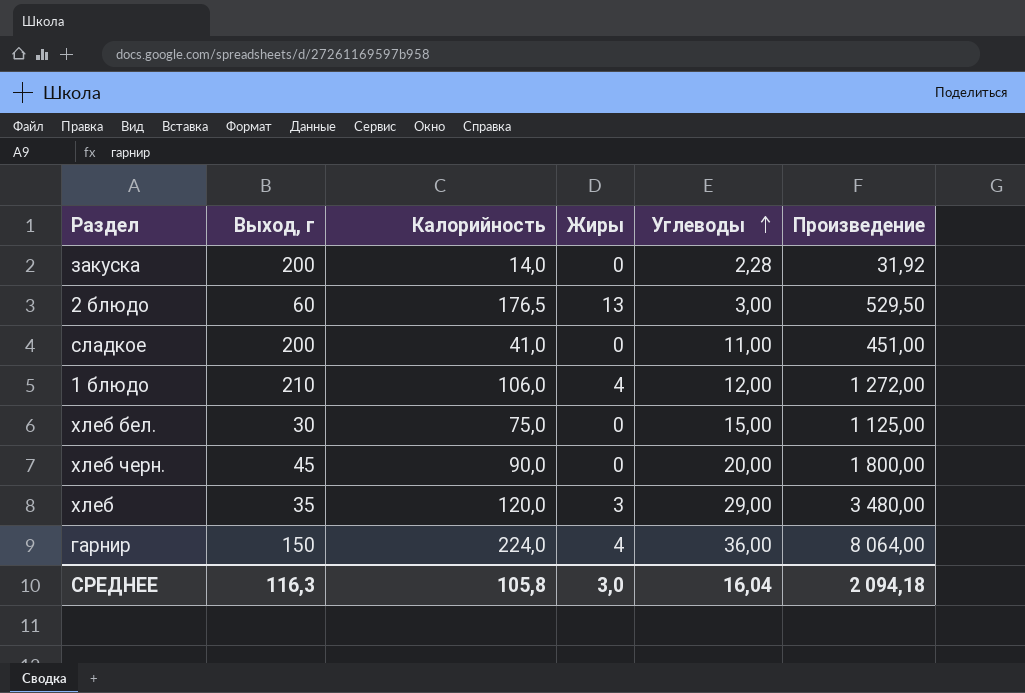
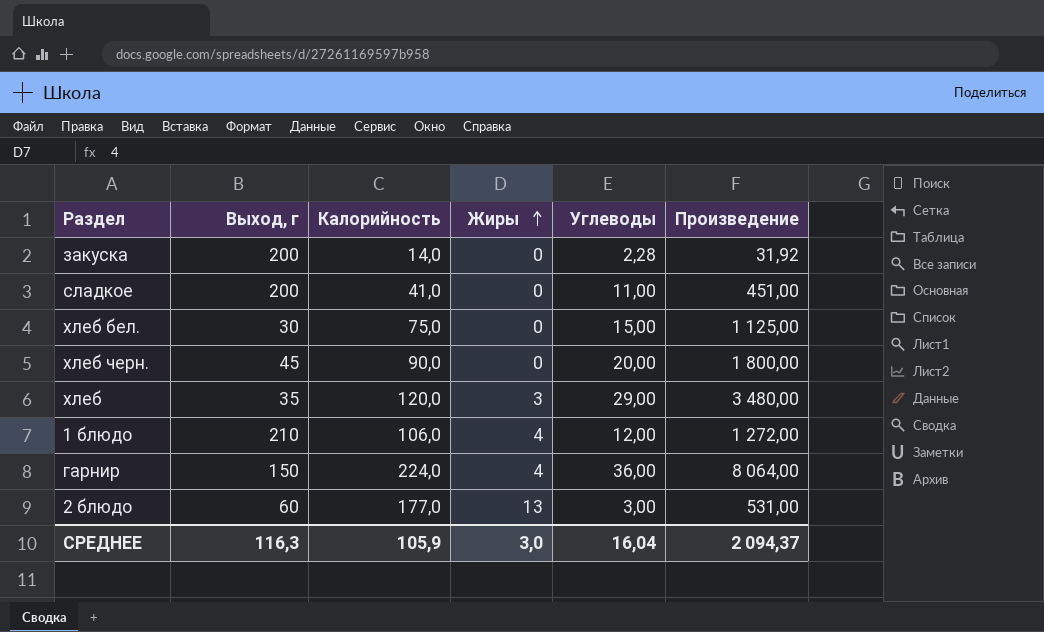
row order: Углеводы ascending -> Жиры ascending
2 блюдо | Калорийность: 176,5 -> 177,0
2 блюдо | Произведение: 529,50 -> 531,00
СРЕДНЕЕ | Калорийность: 105,8 -> 105,9
СРЕДНЕЕ | Произведение: 2 094,18 -> 2 094,37

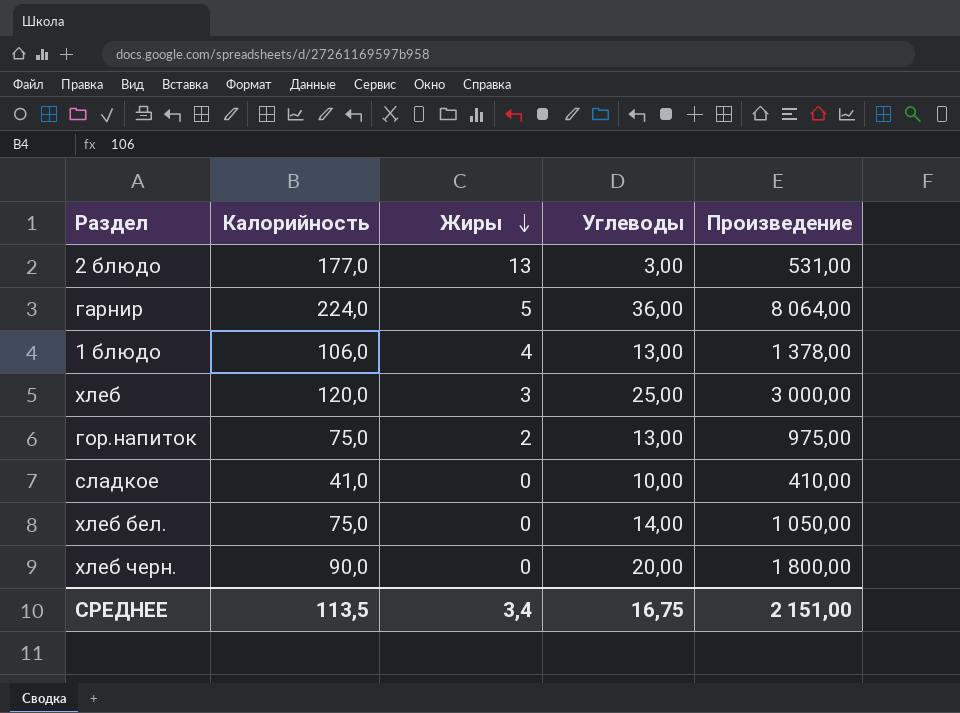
row order: Жиры ascending -> Жиры descending
column Выход, г | position: 2 -> none
row закуска: 200 | 14,0 | 0 | 2,28 | 31,92 -> none
гарнир | Жиры: 4 -> 5
1 блюдо | Углеводы: 12,00 -> 13,00
1 блюдо | Произведение: 1 272,00 -> 1 378,00
хлеб | Углеводы: 29,00 -> 25,00
хлеб | Произведение: 3 480,00 -> 3 000,00
row гор.напиток: none -> 75,0 | 2 | 13,00 | 975,00
сладкое | Углеводы: 11,00 -> 10,00
сладкое | Произведение: 451,00 -> 410,00
хлеб бел. | Углеводы: 15,00 -> 14,00
хлеб бел. | Произведение: 1 125,00 -> 1 050,00
СРЕДНЕЕ | Калорийность: 105,9 -> 113,5
СРЕДНЕЕ | Жиры: 3,0 -> 3,4
СРЕДНЕЕ | Углеводы: 16,04 -> 16,75
СРЕДНЕЕ | Произведение: 2 094,37 -> 2 151,00

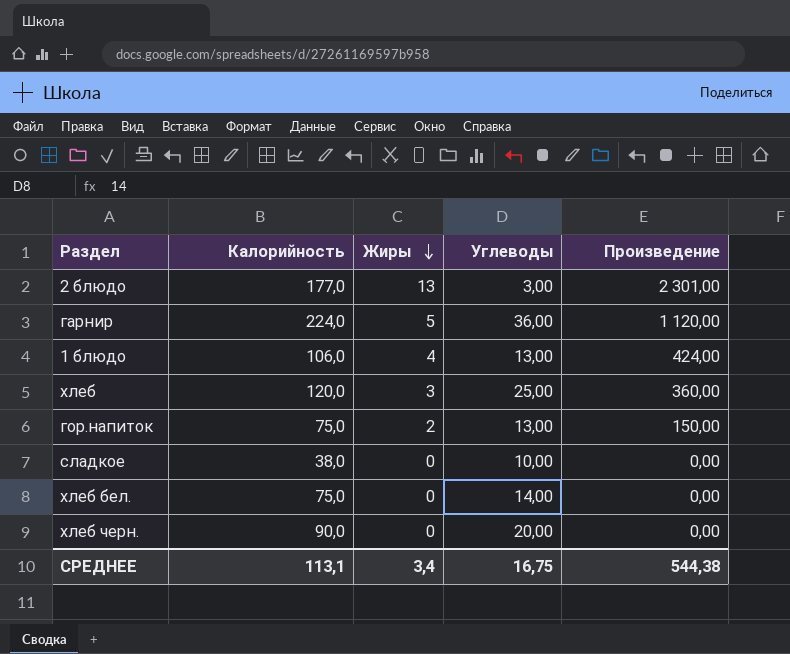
column Произведение | formula: [Калорийность] * [Углеводы] -> [Калорийность] * [Жиры]
сладкое | Калорийность: 41,0 -> 38,0
СРЕДНЕЕ | Калорийность: 113,5 -> 113,1
СРЕДНЕЕ | Произведение: 2 151,00 -> 544,38

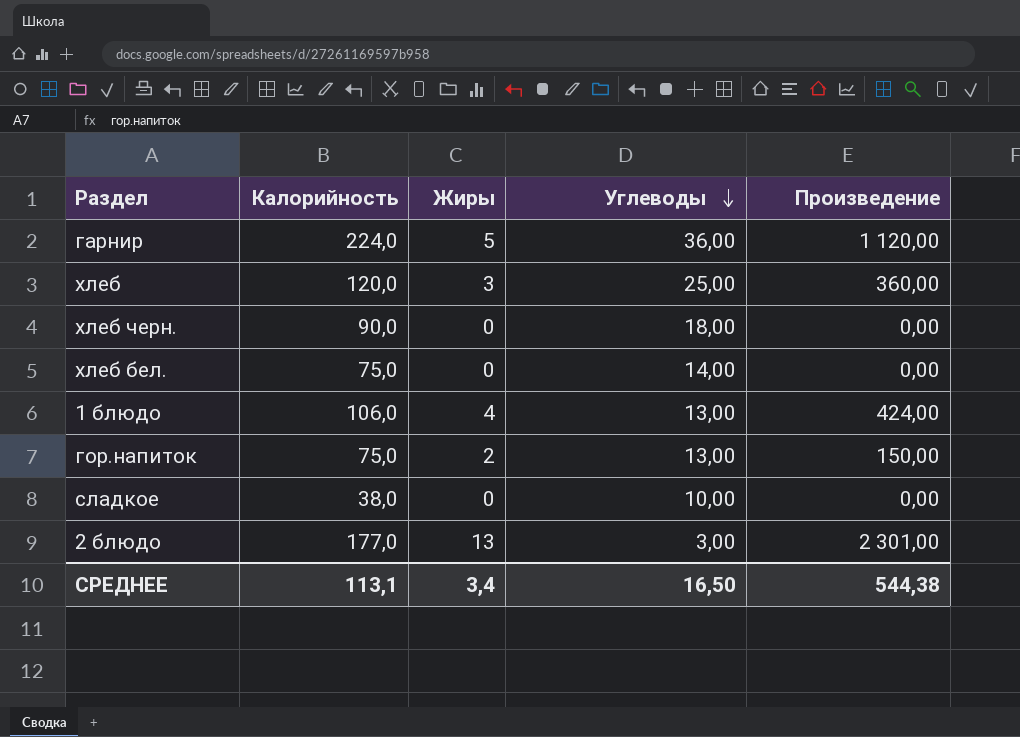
row order: Жиры descending -> Углеводы descending
хлеб черн. | Углеводы: 20,00 -> 18,00
СРЕДНЕЕ | Углеводы: 16,75 -> 16,50

